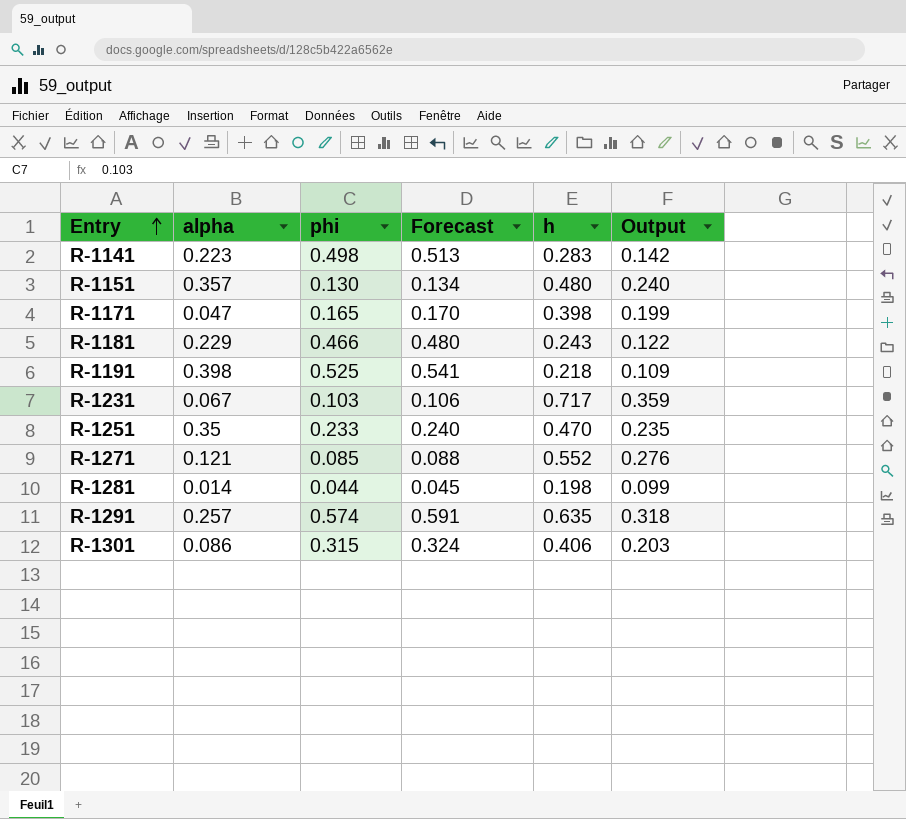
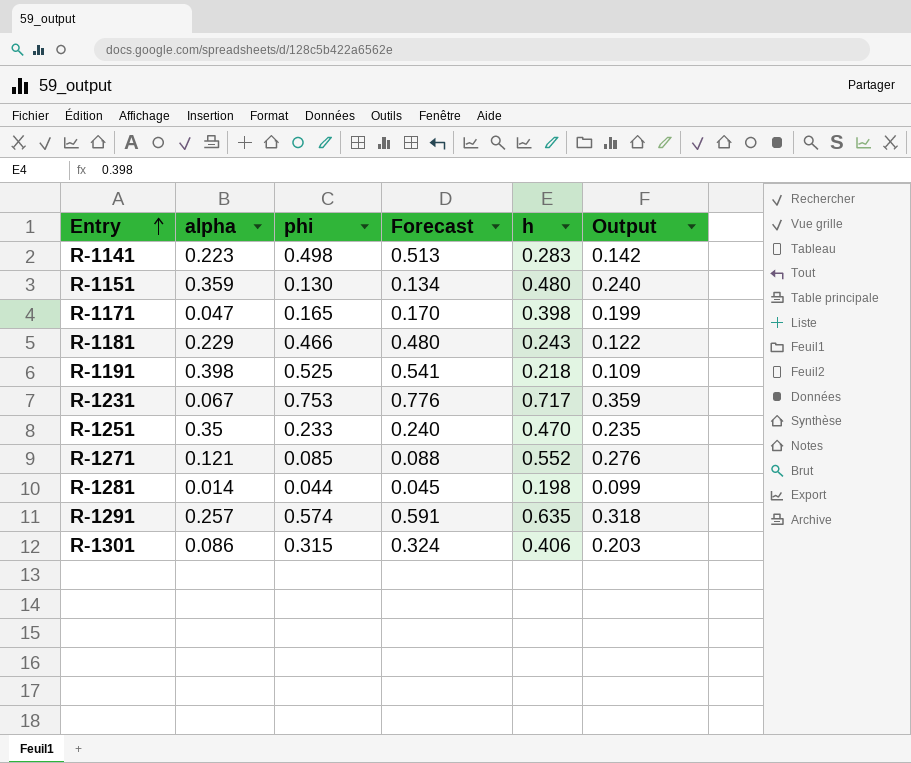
R-1151 | alpha: 0.357 -> 0.359
R-1231 | phi: 0.103 -> 0.753
R-1231 | Forecast: 0.106 -> 0.776

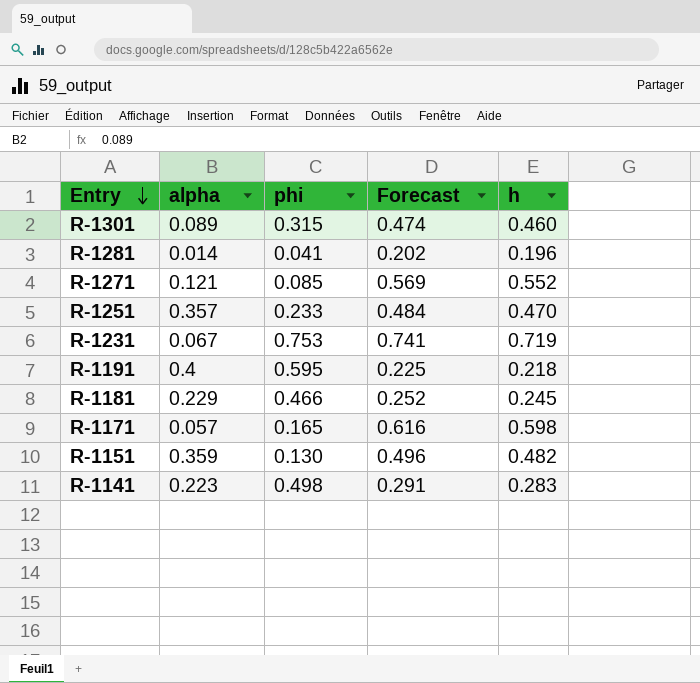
row order: Entry ascending -> Entry descending
column Output | formula: [h] * 0.5 -> none
column Forecast | formula: [phi] * 1.03 -> [h] * 1.03
row R-1291: 0.257 | 0.574 | 0.591 | 0.635 | 0.318 -> none
R-1301 | alpha: 0.086 -> 0.089
R-1301 | h: 0.406 -> 0.460
R-1281 | phi: 0.044 -> 0.041
R-1281 | h: 0.198 -> 0.196
R-1251 | alpha: 0.35 -> 0.357
R-1231 | h: 0.717 -> 0.719
R-1191 | alpha: 0.398 -> 0.4
R-1191 | phi: 0.525 -> 0.595
R-1181 | h: 0.243 -> 0.245
R-1171 | alpha: 0.047 -> 0.057
R-1171 | h: 0.398 -> 0.598
R-1151 | h: 0.480 -> 0.482

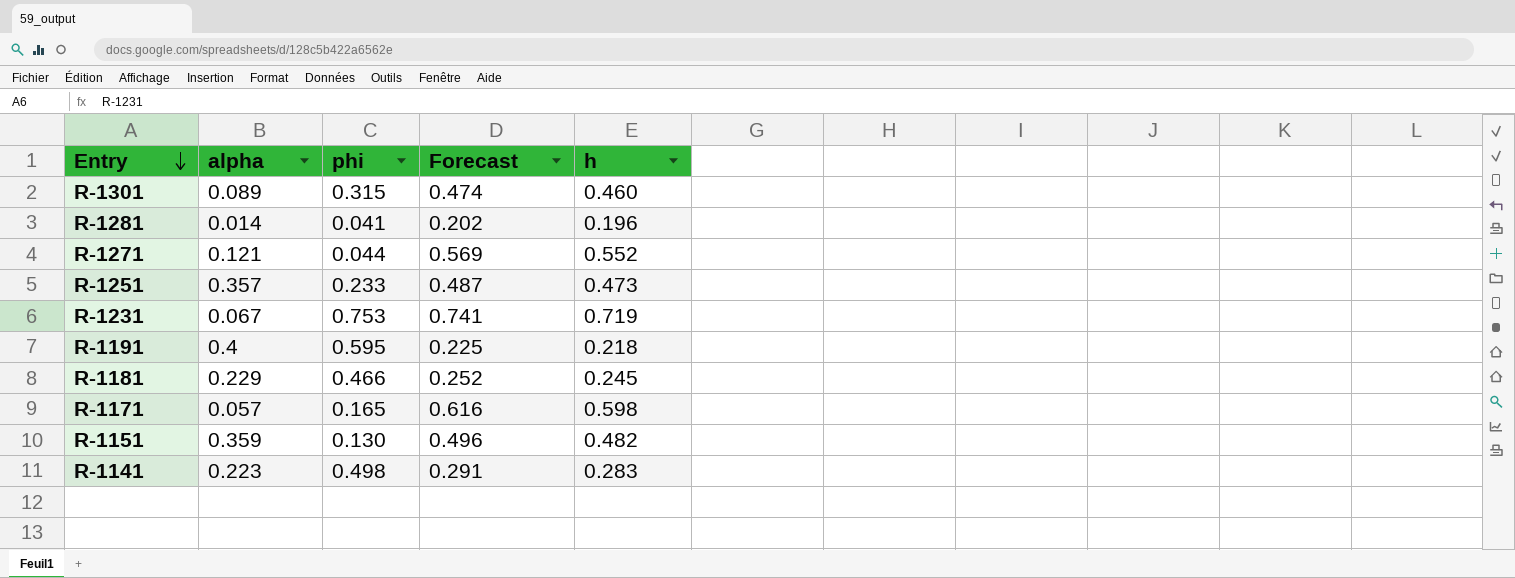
R-1271 | phi: 0.085 -> 0.044
R-1251 | Forecast: 0.484 -> 0.487
R-1251 | h: 0.470 -> 0.473

